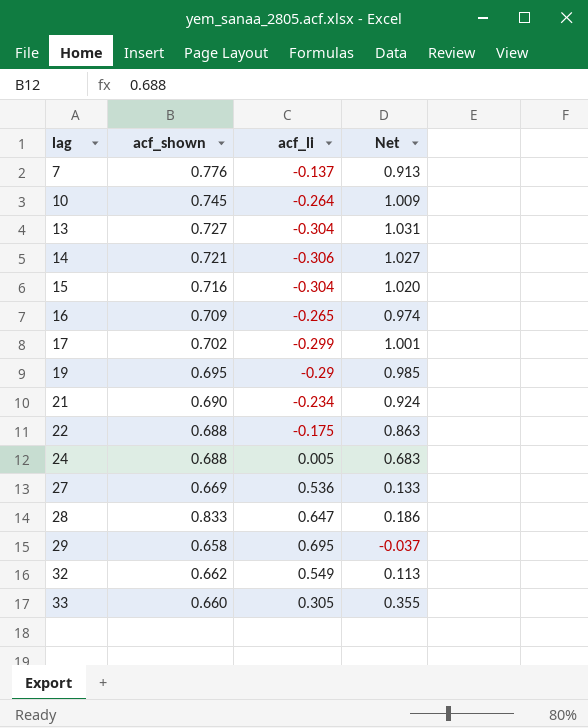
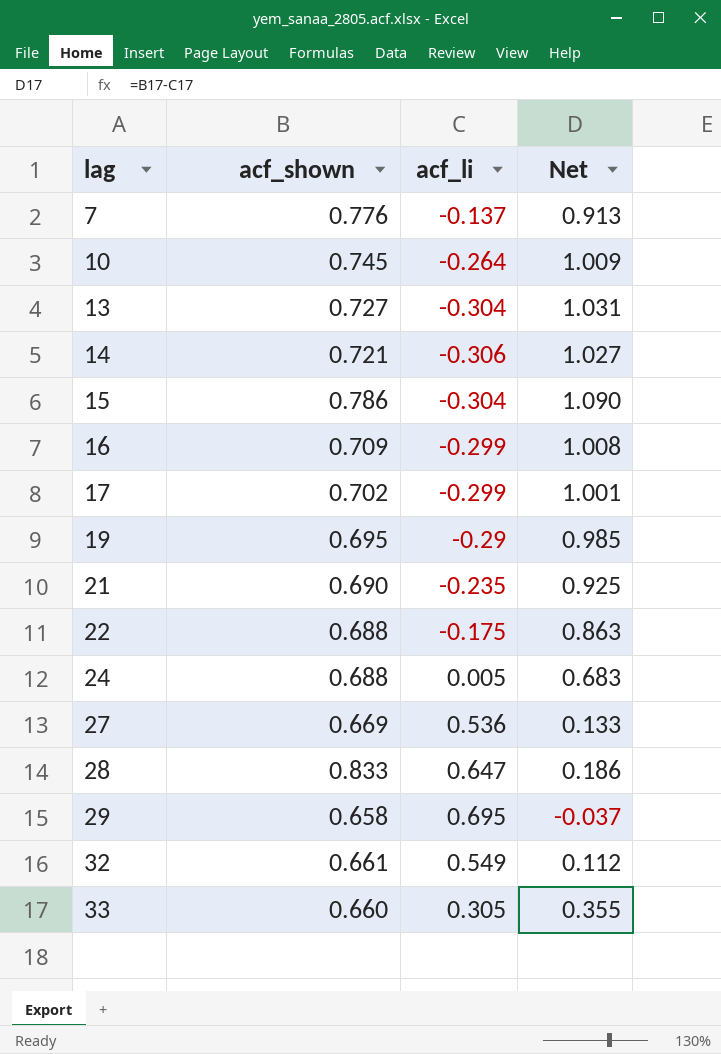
15 | acf_shown: 0.716 -> 0.786
15 | Net: 1.020 -> 1.090
16 | acf_li: -0.265 -> -0.299
16 | Net: 0.974 -> 1.008
21 | acf_li: -0.234 -> -0.235
21 | Net: 0.924 -> 0.925
32 | acf_shown: 0.662 -> 0.661
32 | Net: 0.113 -> 0.112

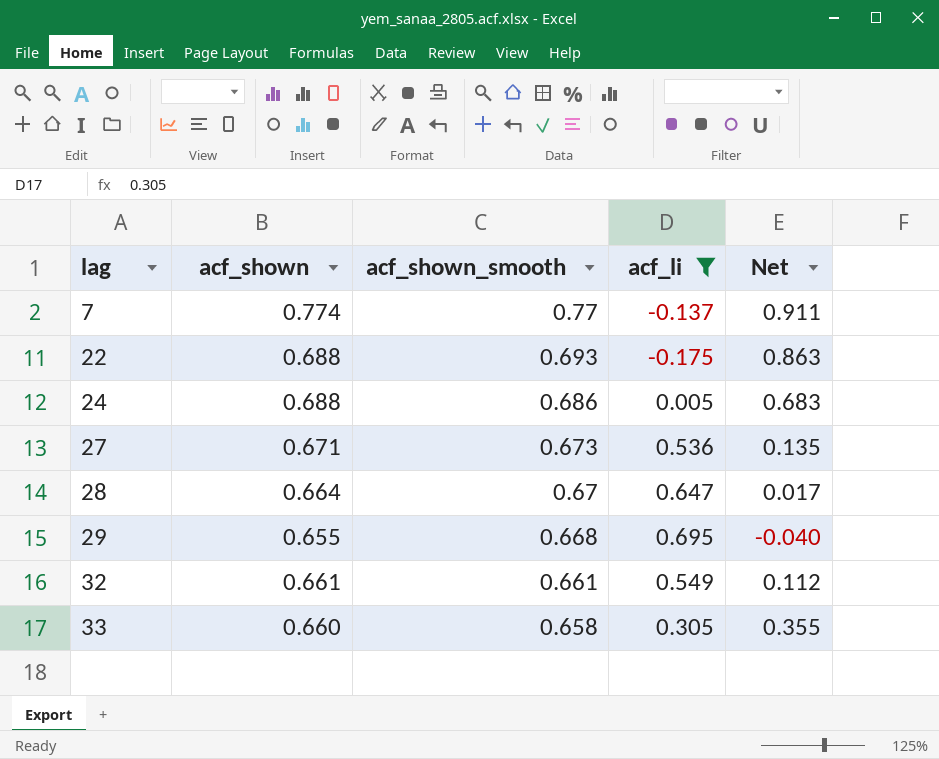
filter: none -> acf_li >= -0.175
column acf_shown_smooth | position: none -> 3
7 | acf_shown: 0.776 -> 0.774
7 | Net: 0.913 -> 0.911
27 | acf_shown: 0.669 -> 0.671
27 | Net: 0.133 -> 0.135
28 | acf_shown: 0.833 -> 0.664
28 | Net: 0.186 -> 0.017
29 | acf_shown: 0.658 -> 0.655
29 | Net: -0.037 -> -0.040

